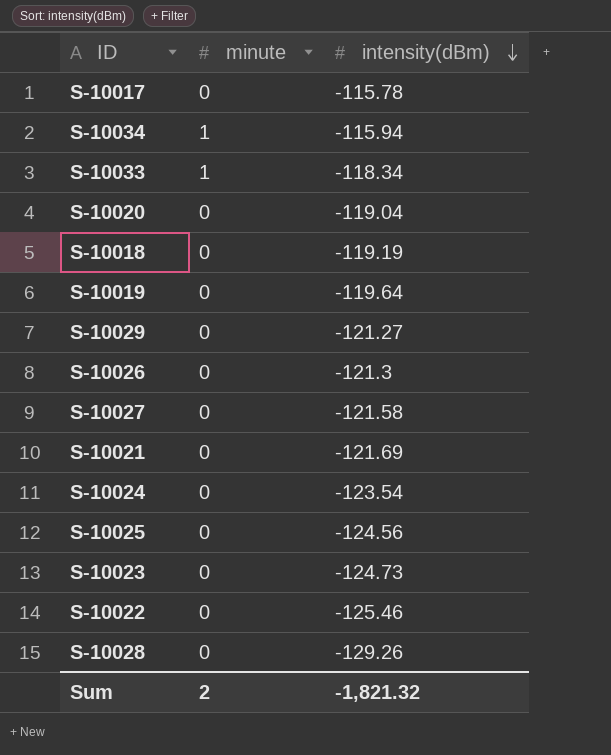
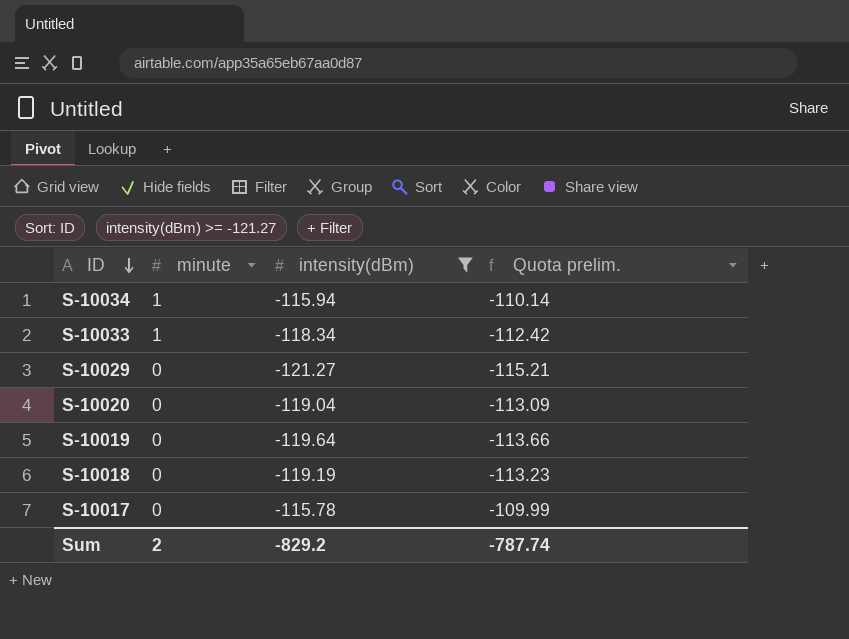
filter: none -> intensity(dBm) >= -121.27
row order: intensity(dBm) descending -> ID descending
column Quota prelim. | formula: none -> [intensity(dBm)] * 0.95
Sum | intensity(dBm): -1,821.32 -> -829.2

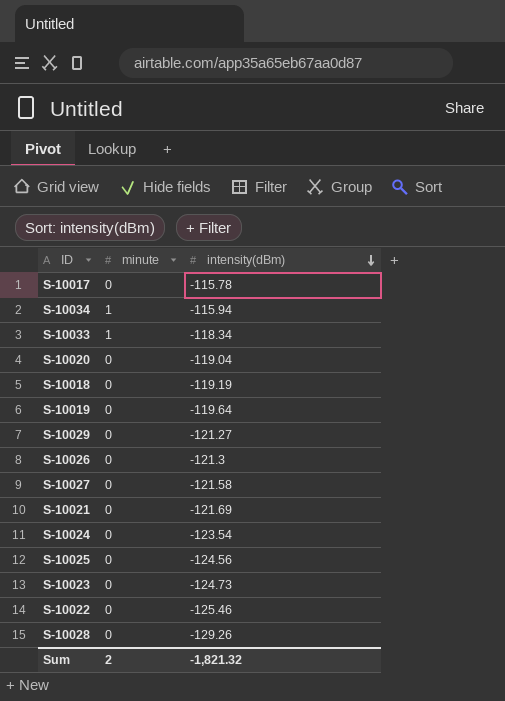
filter: intensity(dBm) >= -121.27 -> none
row order: ID descending -> intensity(dBm) descending
column Quota prelim. | formula: [intensity(dBm)] * 0.95 -> none
Sum | intensity(dBm): -829.2 -> -1,821.32

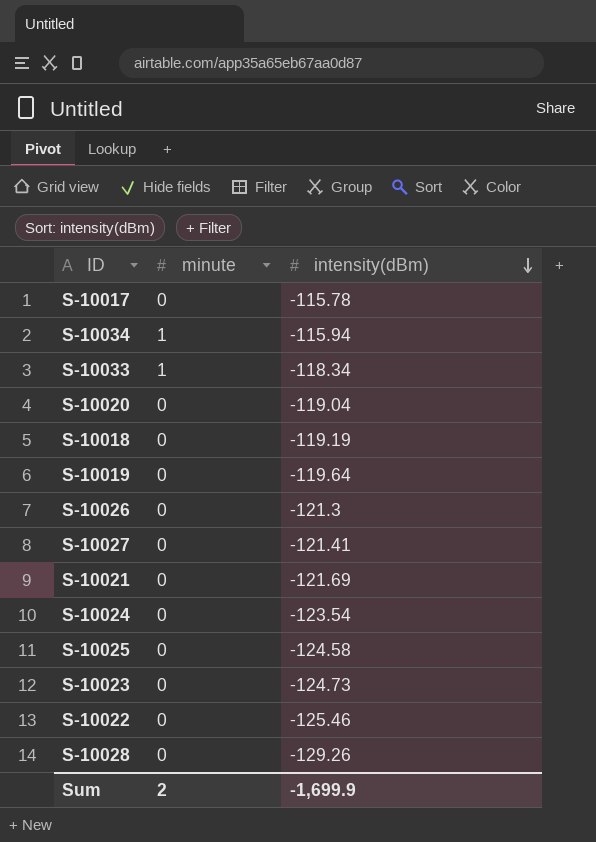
row S-10029: 0 | -121.27 -> none
S-10027 | intensity(dBm): -121.58 -> -121.41
S-10025 | intensity(dBm): -124.56 -> -124.58
Sum | intensity(dBm): -1,821.32 -> -1,699.9

